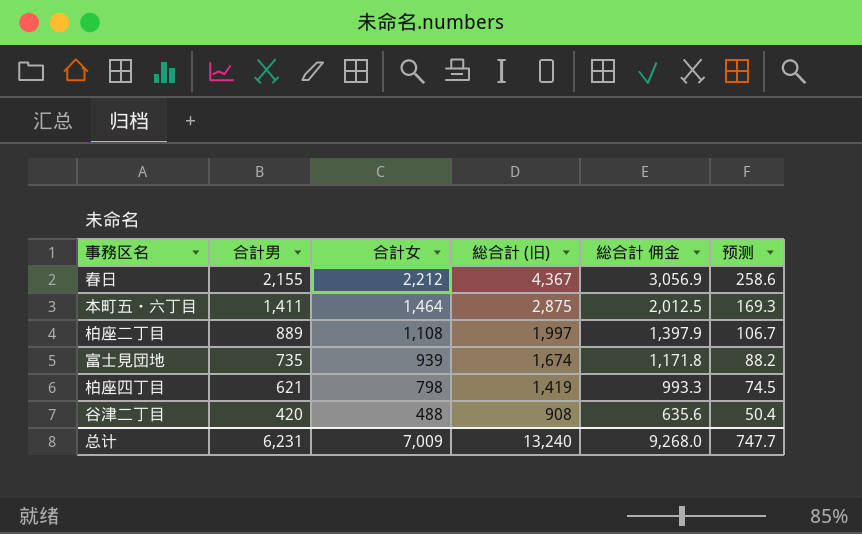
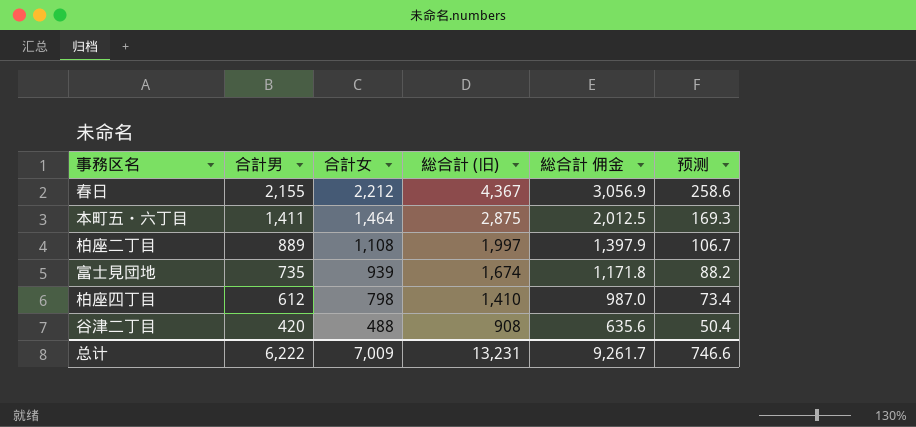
柏座四丁目 | 合計男: 621 -> 612
柏座四丁目 | 総合計 (旧): 1,419 -> 1,410
柏座四丁目 | 総合計 佣金: 993.3 -> 987.0
柏座四丁目 | 预测: 74.5 -> 73.4
总计 | 合計男: 6,231 -> 6,222
总计 | 総合計 (旧): 13,240 -> 13,231
总计 | 総合計 佣金: 9,268.0 -> 9,261.7
总计 | 预测: 747.7 -> 746.6

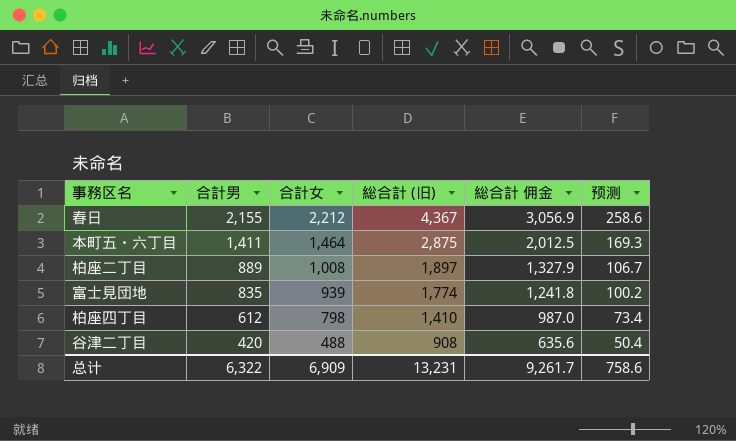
柏座二丁目 | 合計女: 1,108 -> 1,008
柏座二丁目 | 総合計 (旧): 1,997 -> 1,897
柏座二丁目 | 総合計 佣金: 1,397.9 -> 1,327.9
富士見団地 | 合計男: 735 -> 835
富士見団地 | 総合計 (旧): 1,674 -> 1,774
富士見団地 | 総合計 佣金: 1,171.8 -> 1,241.8
富士見団地 | 预测: 88.2 -> 100.2
总计 | 合計男: 6,222 -> 6,322
总计 | 合計女: 7,009 -> 6,909
总计 | 预测: 746.6 -> 758.6

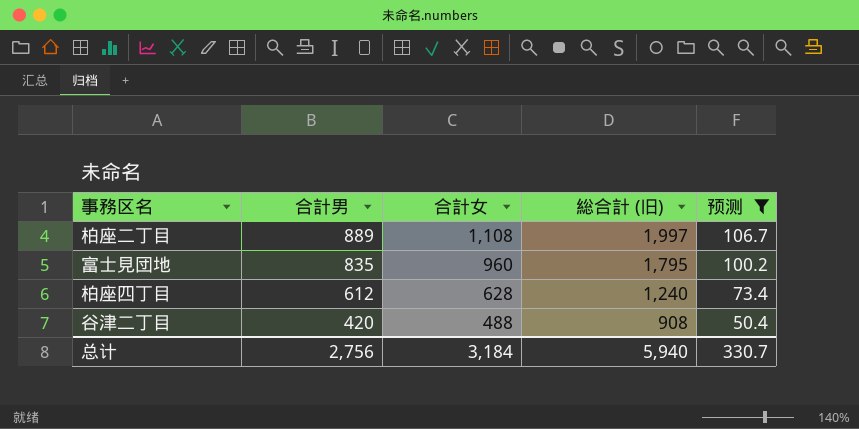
filter: none -> 预测 <= 106.7
column 総合計 佣金 | formula: [総合計 (旧)] * 0.7 -> none
柏座二丁目 | 合計女: 1,008 -> 1,108
柏座二丁目 | 総合計 (旧): 1,897 -> 1,997
富士見団地 | 合計女: 939 -> 960
富士見団地 | 総合計 (旧): 1,774 -> 1,795
柏座四丁目 | 合計女: 798 -> 628
柏座四丁目 | 総合計 (旧): 1,410 -> 1,240
总计 | 合計男: 6,322 -> 2,756
总计 | 合計女: 6,909 -> 3,184
总计 | 総合計 (旧): 13,231 -> 5,940
总计 | 预测: 758.6 -> 330.7

